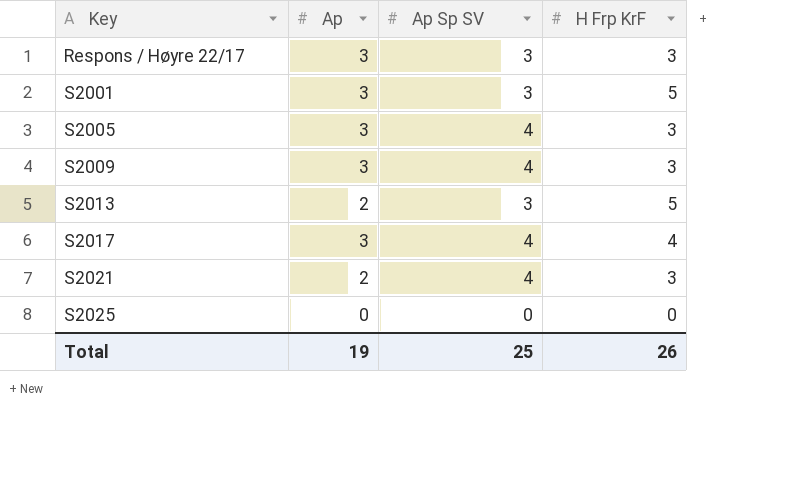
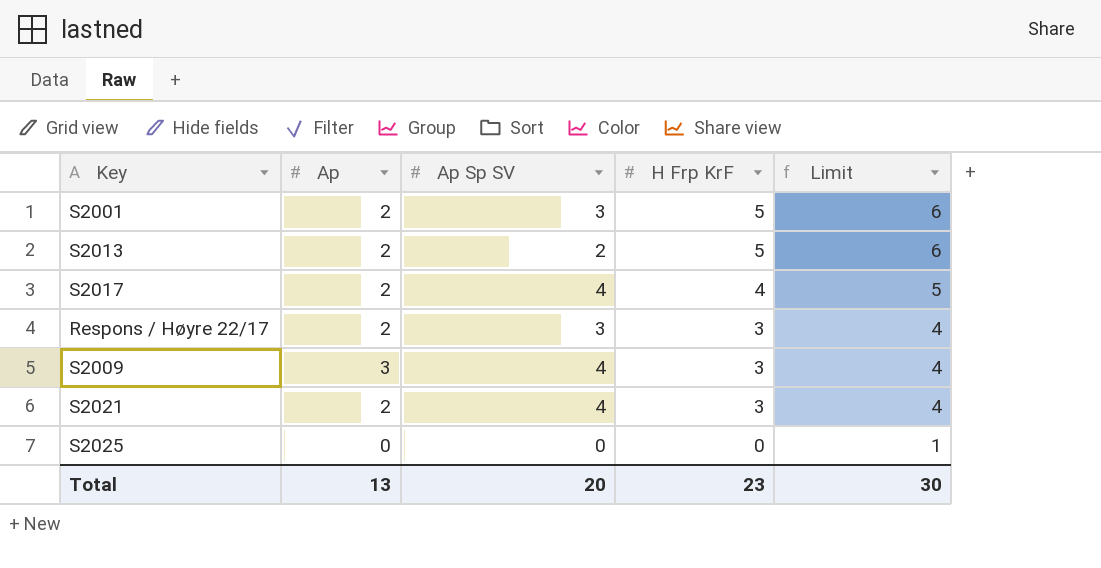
row order: Key ascending -> H Frp KrF descending
column Limit | formula: none -> [H Frp KrF] + 1
row S2005: 3 | 4 | 3 -> none
S2001 | Ap: 3 -> 2
S2013 | Ap Sp SV: 3 -> 2
S2017 | Ap: 3 -> 2
Respons / Høyre 22/17 | Ap: 3 -> 2
Total | Ap: 19 -> 13
Total | Ap Sp SV: 25 -> 20
Total | H Frp KrF: 26 -> 23

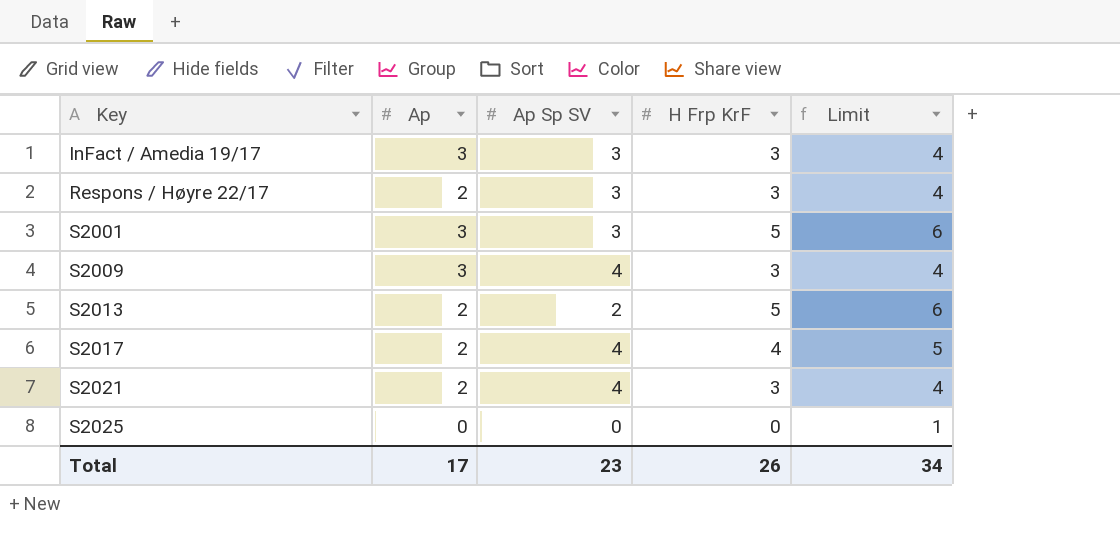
row order: H Frp KrF descending -> Key ascending
row InFact / Amedia 19/17: none -> 3 | 3 | 3 | 4
S2001 | Ap: 2 -> 3
Total | Ap: 13 -> 17
Total | Ap Sp SV: 20 -> 23
Total | H Frp KrF: 23 -> 26
Total | Limit: 30 -> 34

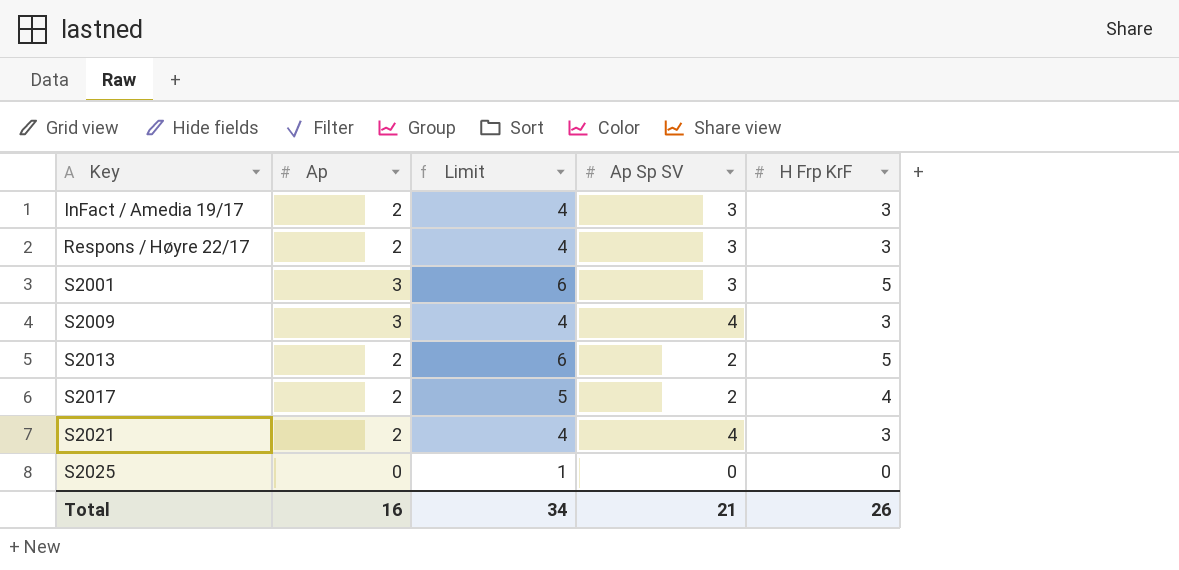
column Limit | position: 5 -> 3
InFact / Amedia 19/17 | Ap: 3 -> 2
S2017 | Ap Sp SV: 4 -> 2
Total | Ap: 17 -> 16
Total | Ap Sp SV: 23 -> 21

